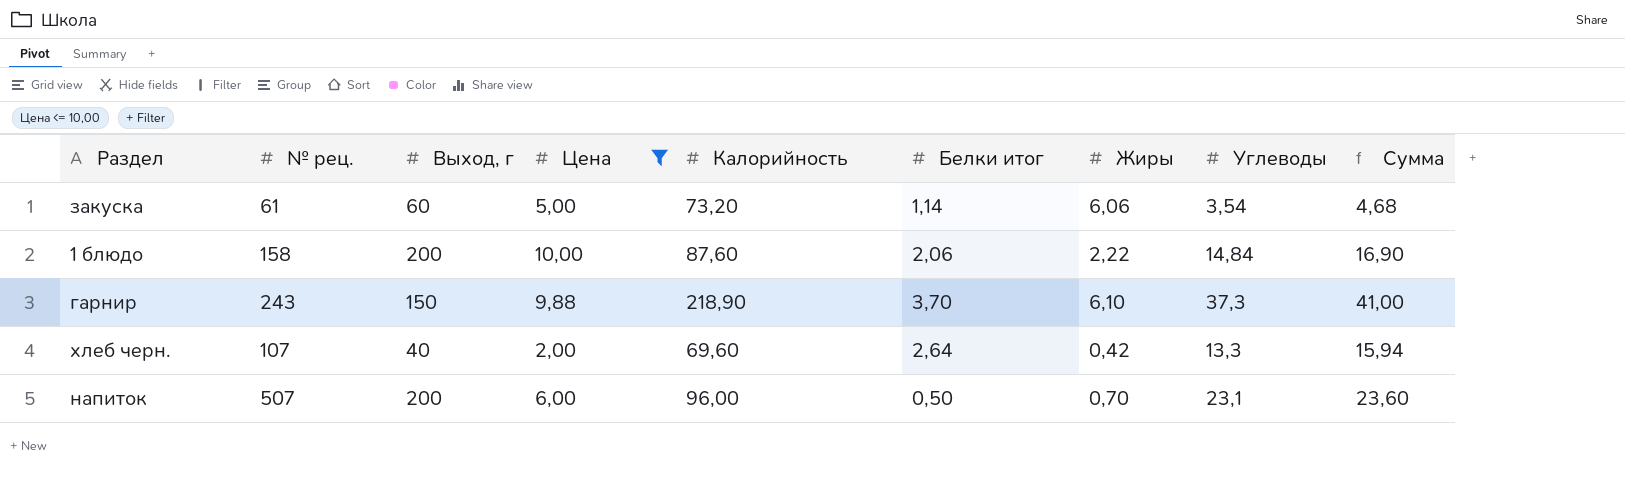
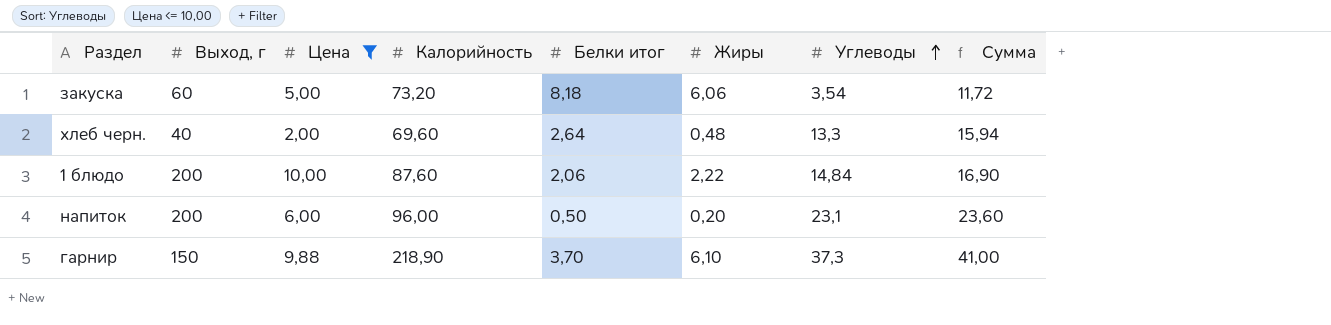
row order: none -> Углеводы ascending
column № рец. | position: 2 -> none
закуска | Белки итог: 1,14 -> 8,18
закуска | Сумма: 4,68 -> 11,72
хлеб черн. | Жиры: 0,42 -> 0,48
напиток | Жиры: 0,70 -> 0,20

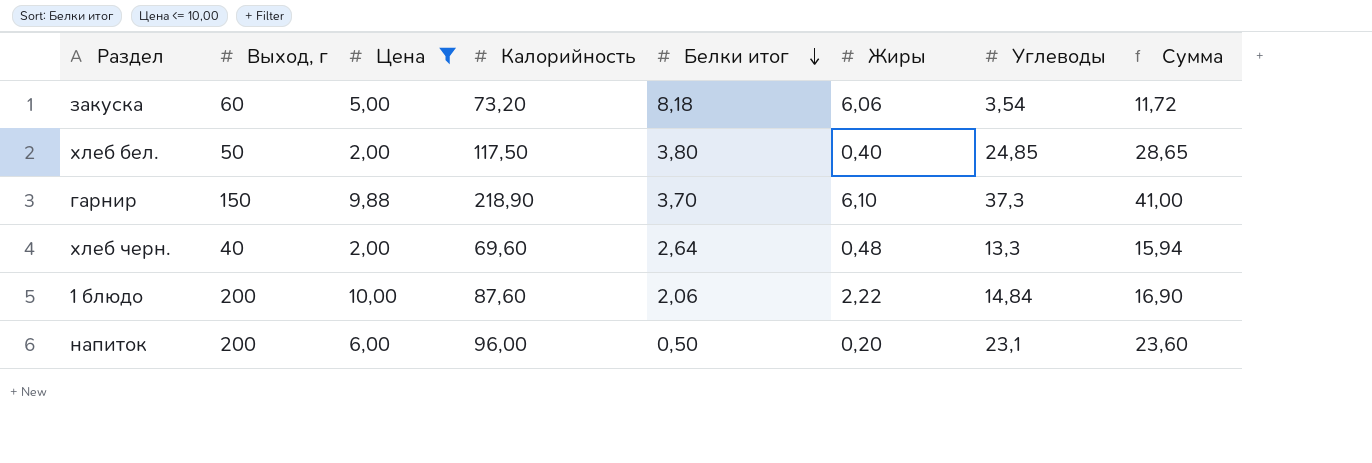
row order: Углеводы ascending -> Белки итог descending
row хлеб бел.: none -> 50 | 2,00 | 117,50 | 3,80 | 0,40 | 24,85 | 28,65

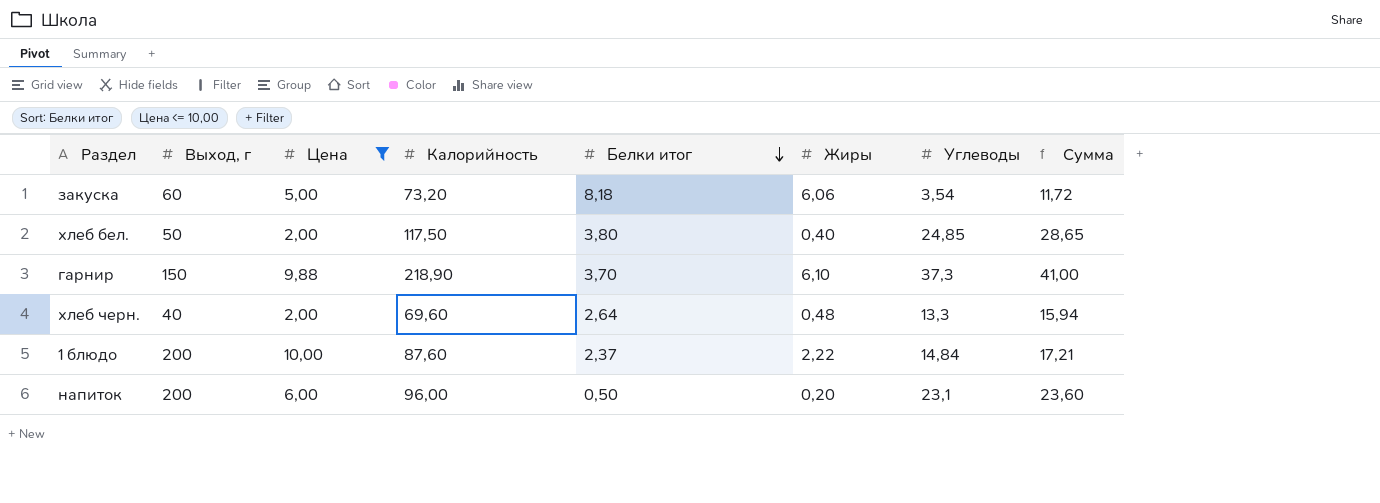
1 блюдо | Белки итог: 2,06 -> 2,37
1 блюдо | Сумма: 16,90 -> 17,21

